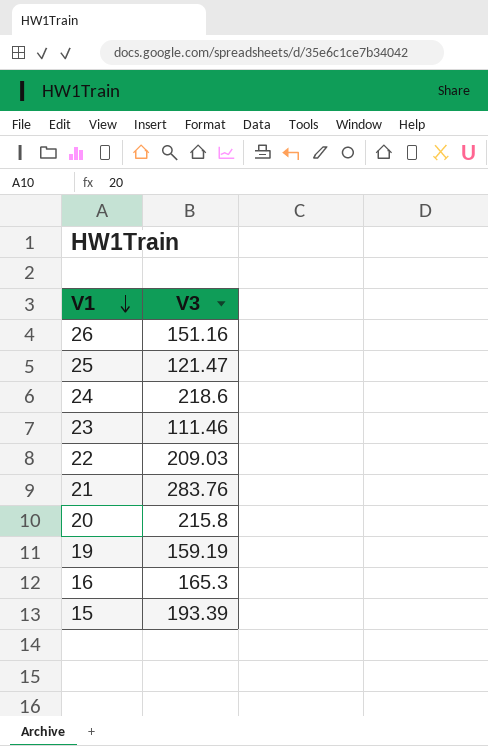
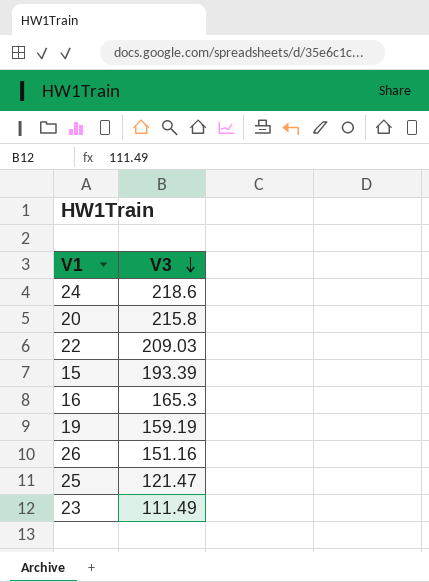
row order: V1 descending -> V3 descending
row 21: 283.76 -> none
23 | V3: 111.46 -> 111.49

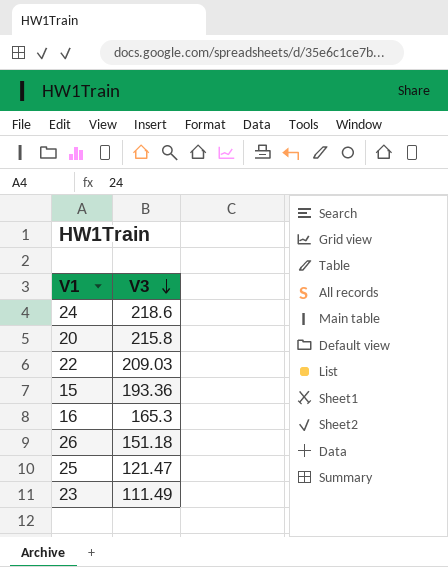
row 19: 159.19 -> none
15 | V3: 193.39 -> 193.36
26 | V3: 151.16 -> 151.18

